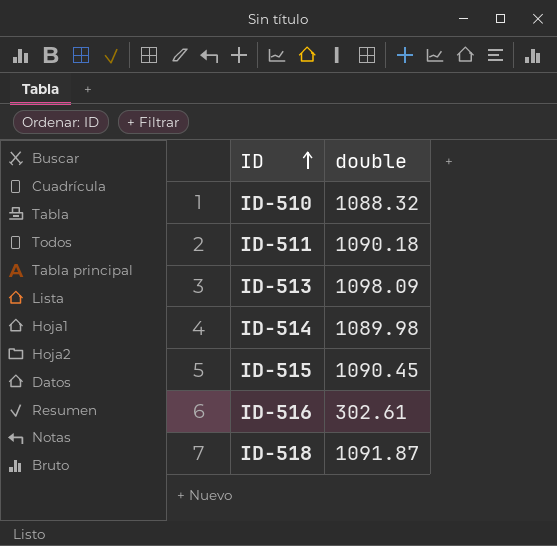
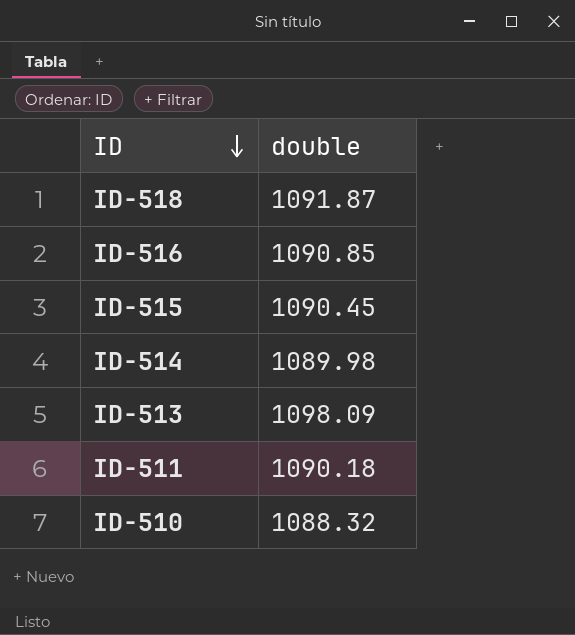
row order: ID ascending -> ID descending
ID-516 | double: 302.61 -> 1090.85

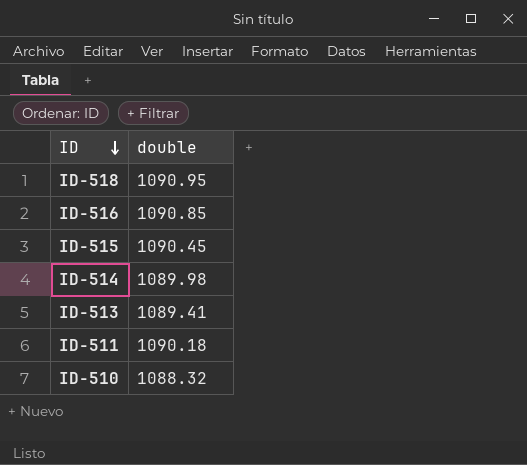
ID-518 | double: 1091.87 -> 1090.95
ID-513 | double: 1098.09 -> 1089.41

